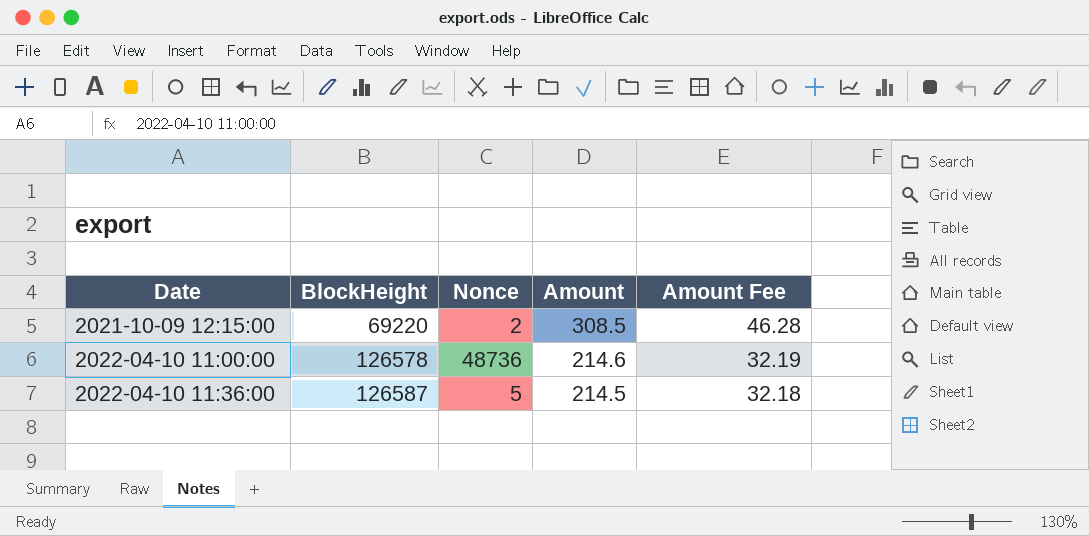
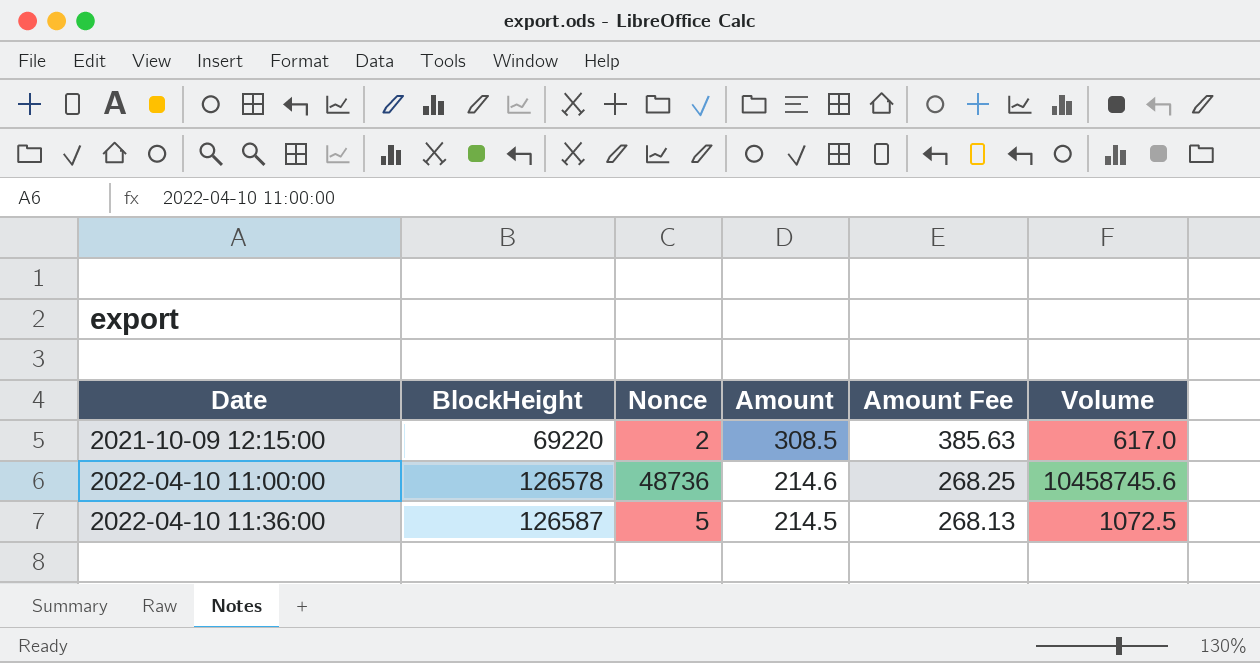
column Amount Fee | formula: [Amount] * 0.15 -> [Amount] * 1.25
column Volume | formula: none -> [Nonce] * [Amount]

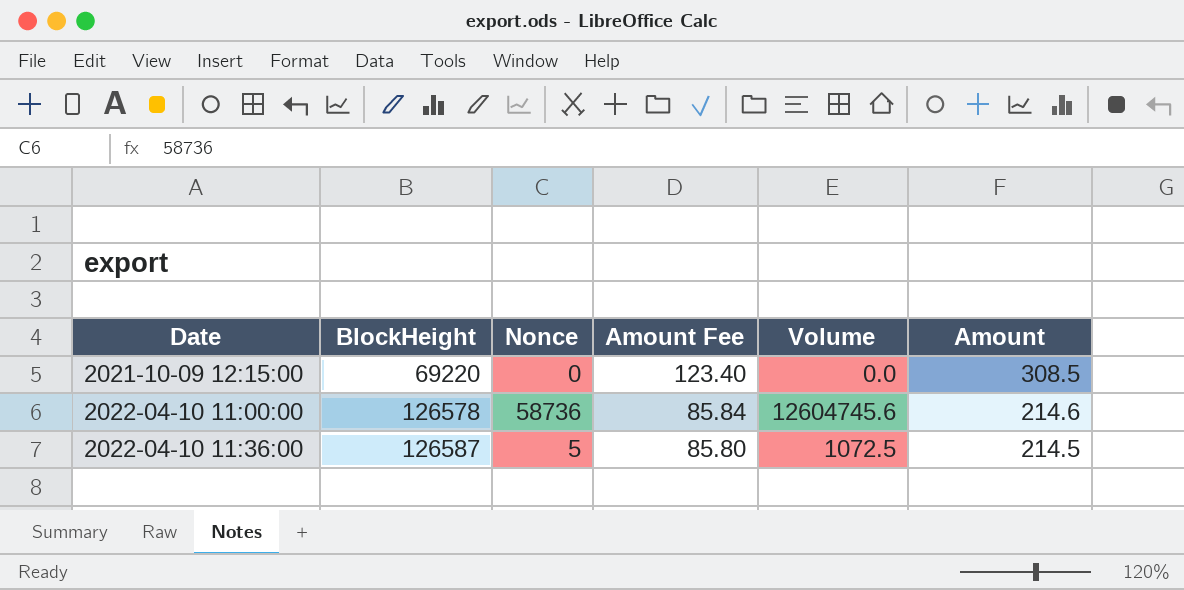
column Amount Fee | formula: [Amount] * 1.25 -> [Amount] * 0.4
column Amount | position: 4 -> 6
2021-10-09 12:15:00 | Nonce: 2 -> 0
2021-10-09 12:15:00 | Volume: 617.0 -> 0.0
2022-04-10 11:00:00 | Nonce: 48736 -> 58736
2022-04-10 11:00:00 | Volume: 10458745.6 -> 12604745.6

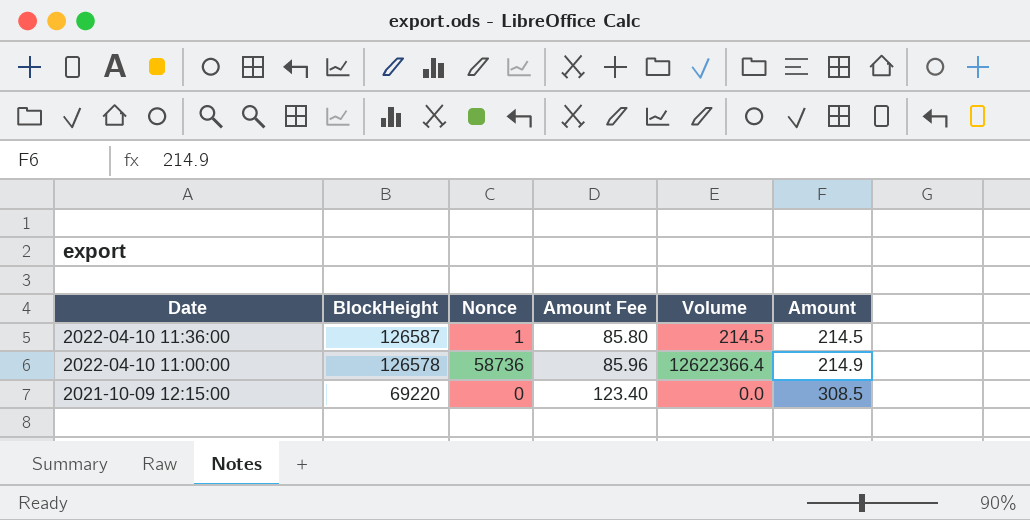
row order: Date ascending -> Date descending
2022-04-10 11:36:00 | Nonce: 5 -> 1
2022-04-10 11:36:00 | Volume: 1072.5 -> 214.5
2022-04-10 11:00:00 | Amount Fee: 85.84 -> 85.96
2022-04-10 11:00:00 | Volume: 12604745.6 -> 12622366.4
2022-04-10 11:00:00 | Amount: 214.6 -> 214.9

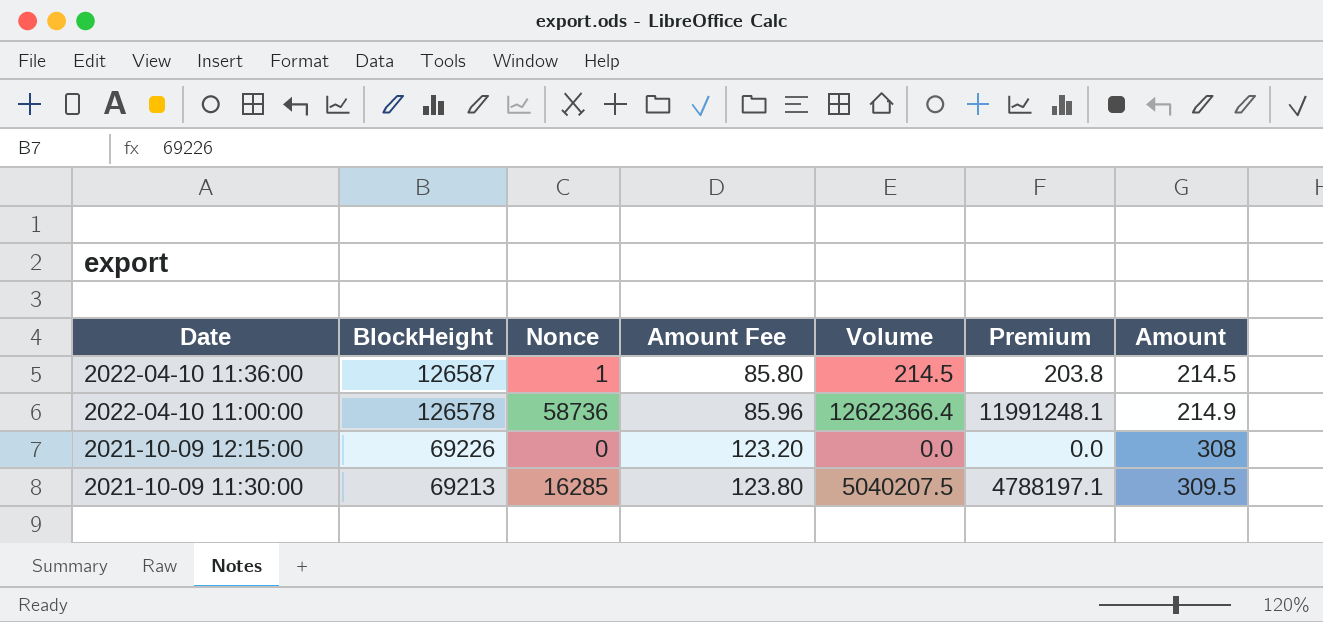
column Premium | formula: none -> [Volume] * 0.95
2021-10-09 12:15:00 | BlockHeight: 69220 -> 69226
2021-10-09 12:15:00 | Amount Fee: 123.40 -> 123.20
2021-10-09 12:15:00 | Amount: 308.5 -> 308
row 2021-10-09 11:30:00: none -> 69213 | 16285 | 123.80 | 5040207.5 | 4788197.1 | 309.5

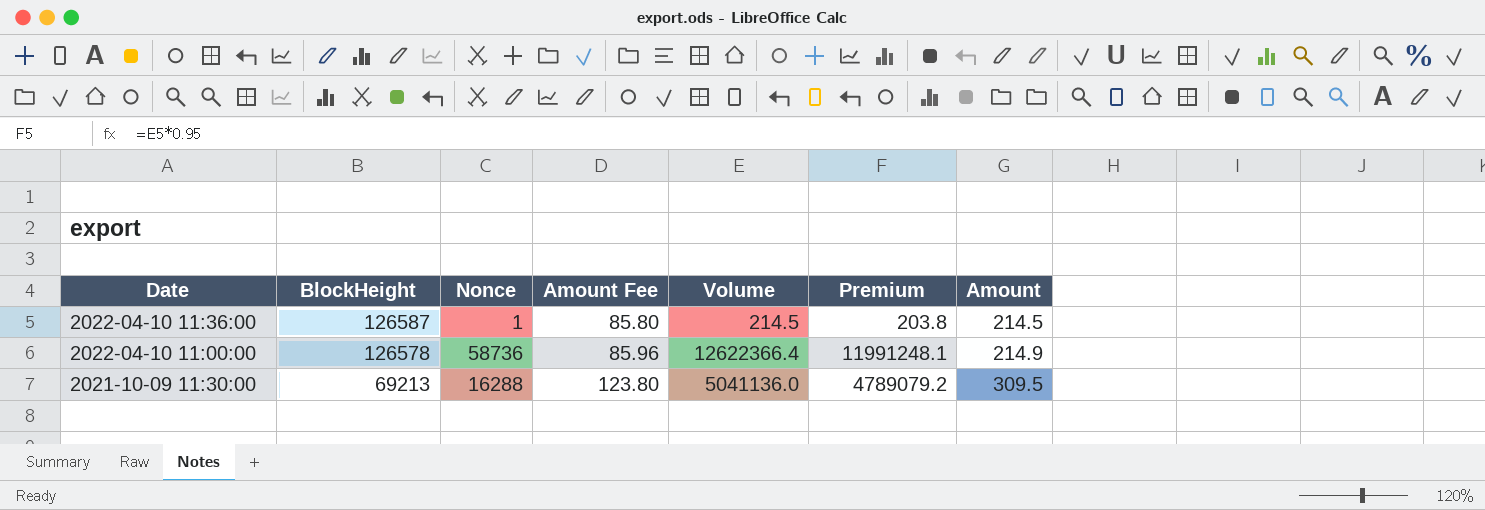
row 2021-10-09 12:15:00: 69226 | 0 | 123.20 | 0.0 | 0.0 | 308 -> none
2021-10-09 11:30:00 | Nonce: 16285 -> 16288
2021-10-09 11:30:00 | Volume: 5040207.5 -> 5041136.0
2021-10-09 11:30:00 | Premium: 4788197.1 -> 4789079.2

